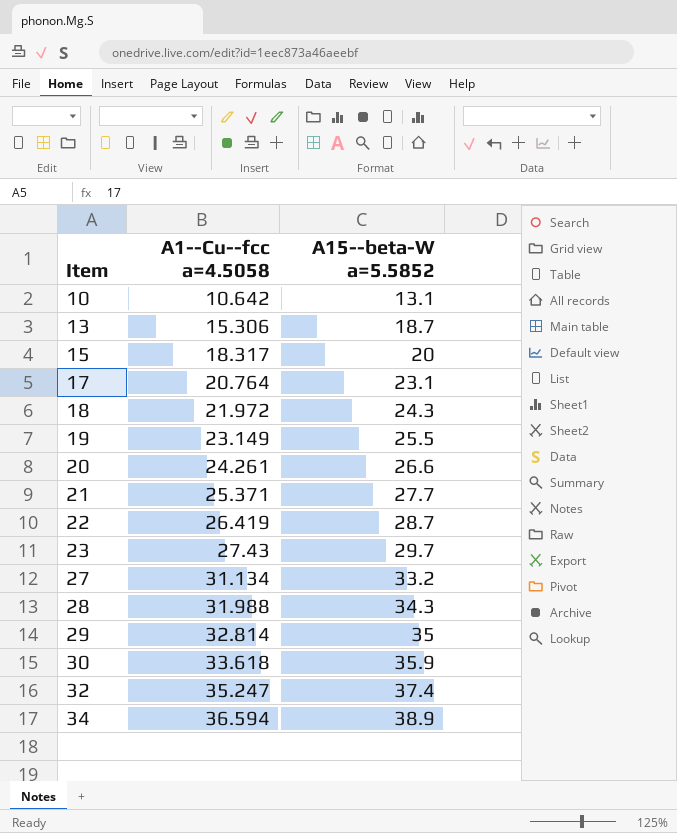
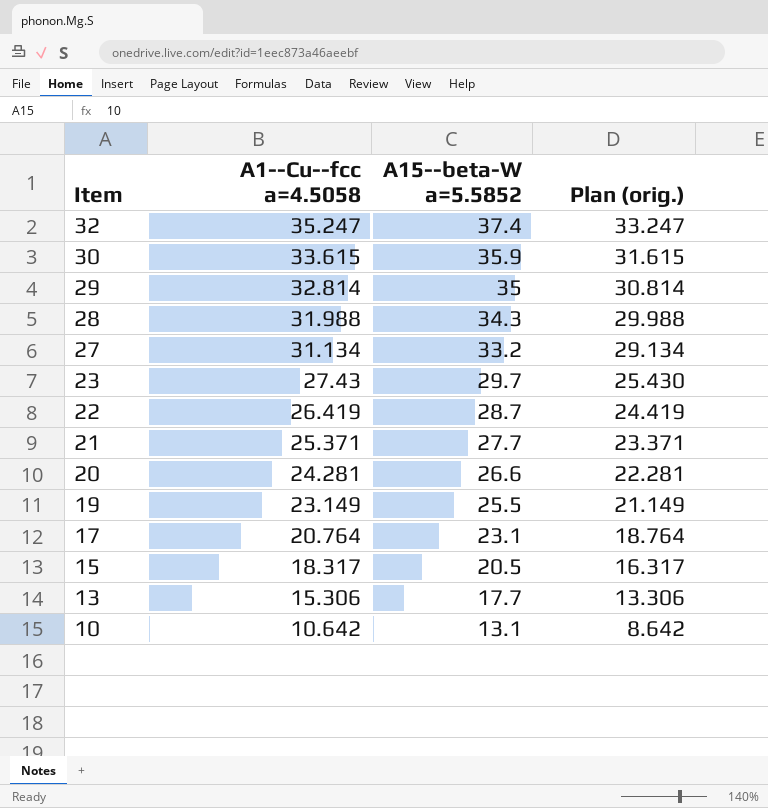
row order: Item ascending -> Item descending
column Plan (orig.) | formula: none -> [A1--Cu--fcc a=4.5058] - 2
row 18: 21.972 | 24.3 -> none
row 34: 36.594 | 38.9 -> none
30 | A1--Cu--fcc a=4.5058: 33.618 -> 33.615
20 | A1--Cu--fcc a=4.5058: 24.261 -> 24.281
15 | A15--beta-W a=5.5852: 20 -> 20.5
13 | A15--beta-W a=5.5852: 18.7 -> 17.7

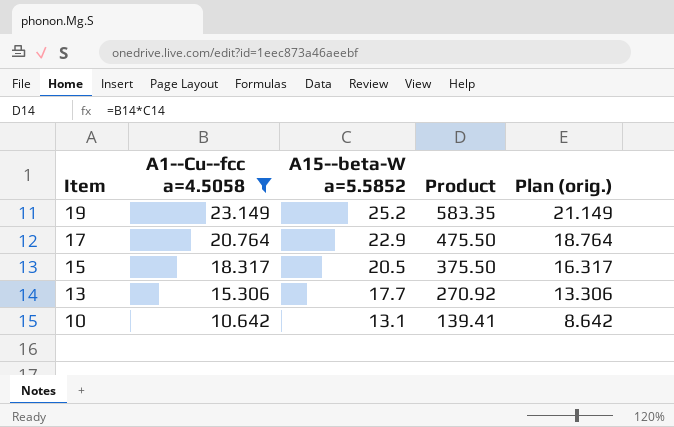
filter: none -> A1--Cu--fcc a=4.5058 <= 23.149
column Product | formula: none -> [A1--Cu--fcc a=4.5058] * [A15--beta-W a=5.5852]
19 | A15--beta-W a=5.5852: 25.5 -> 25.2
17 | A15--beta-W a=5.5852: 23.1 -> 22.9

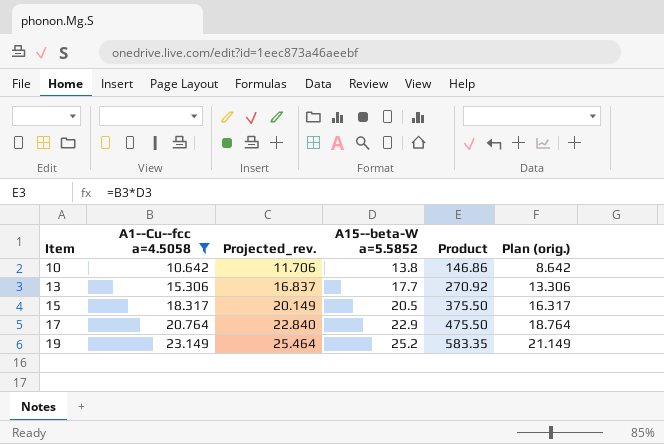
row order: Item descending -> Item ascending
column Projected_rev. | formula: none -> [A1--Cu--fcc a=4.5058] * 1.1
10 | A15--beta-W a=5.5852: 13.1 -> 13.8
10 | Product: 139.41 -> 146.86

